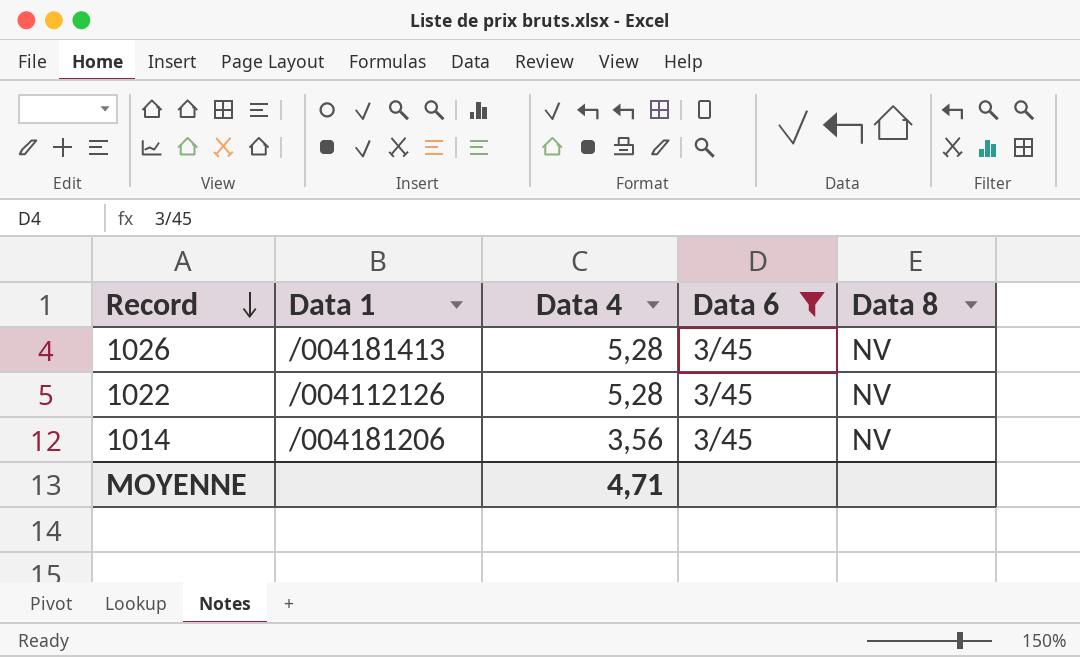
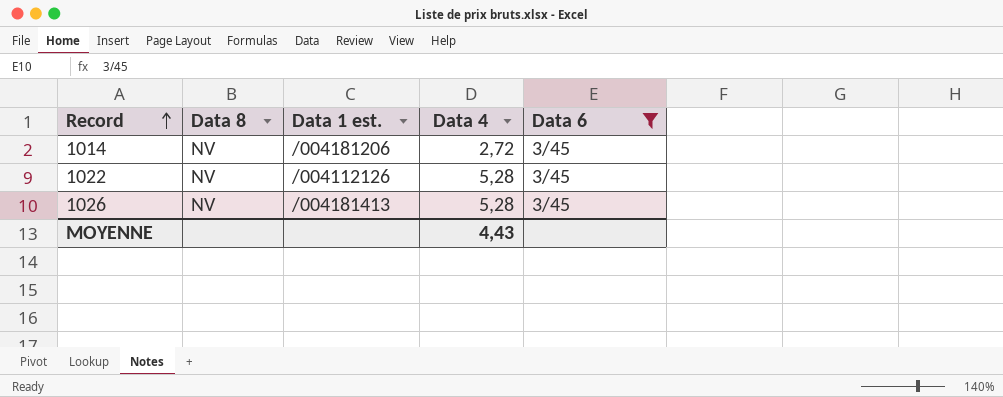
row order: Record descending -> Record ascending
column Data 8 | position: 5 -> 2
column name: Data 1 -> Data 1 est.
1014 | Data 4: 3,56 -> 2,72
MOYENNE | Data 4: 4,71 -> 4,43

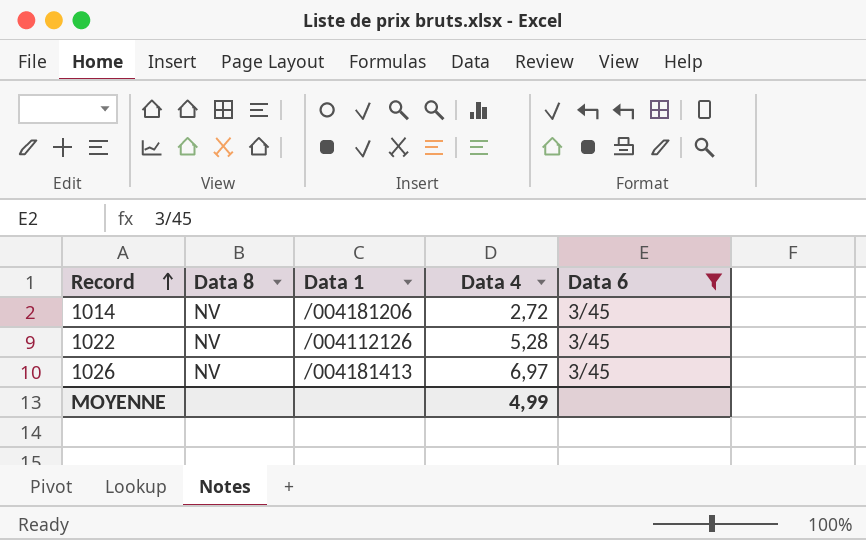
column name: Data 1 est. -> Data 1
1026 | Data 4: 5,28 -> 6,97
MOYENNE | Data 4: 4,43 -> 4,99

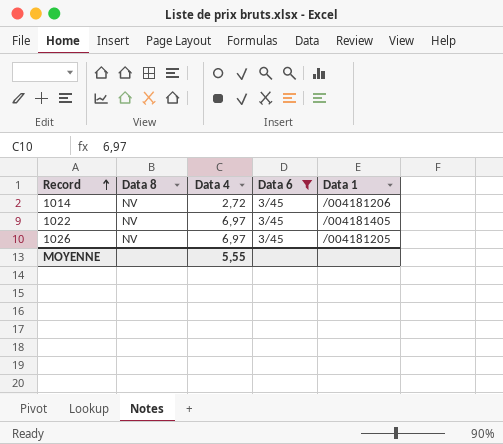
column Data 1 | position: 3 -> 5
1022 | Data 4: 5,28 -> 6,97
1022 | Data 1: /004112126 -> /004181405
1026 | Data 1: /004181413 -> /004181205
MOYENNE | Data 4: 4,99 -> 5,55

